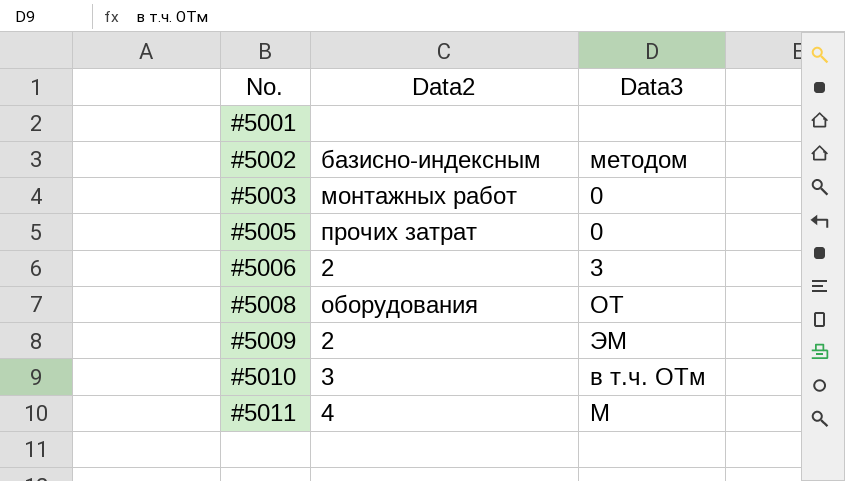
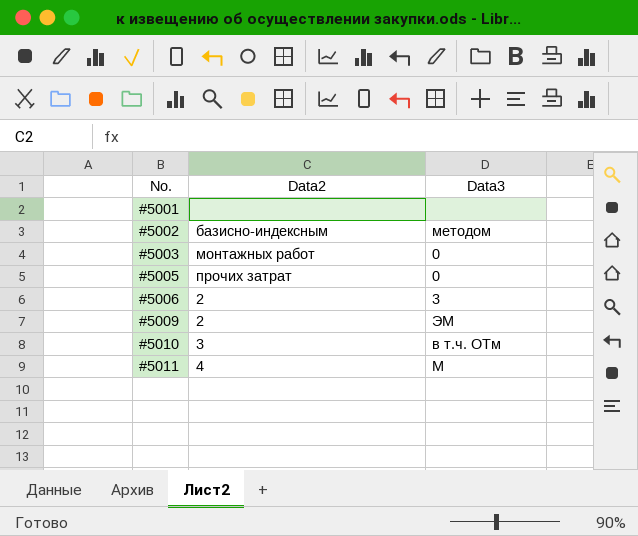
row #5008: оборудования | ОТ -> none

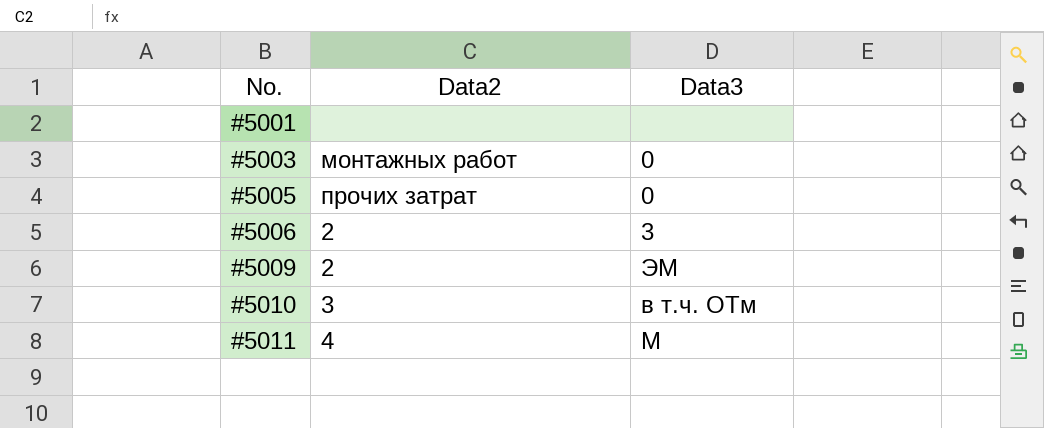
row #5002: базисно-индексным | методом -> none

